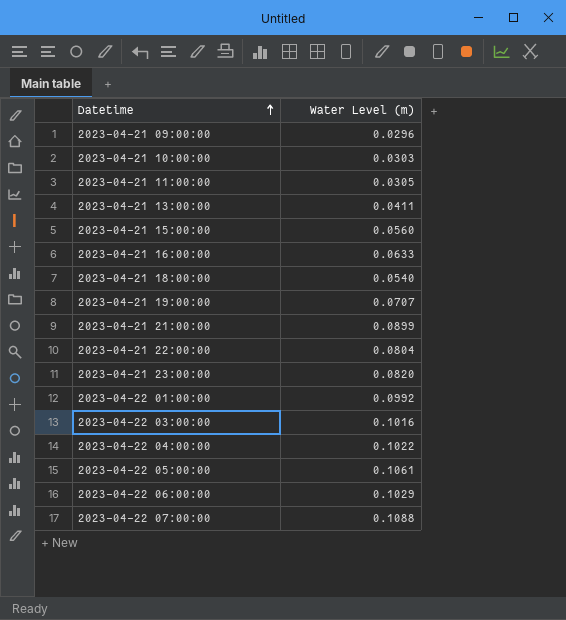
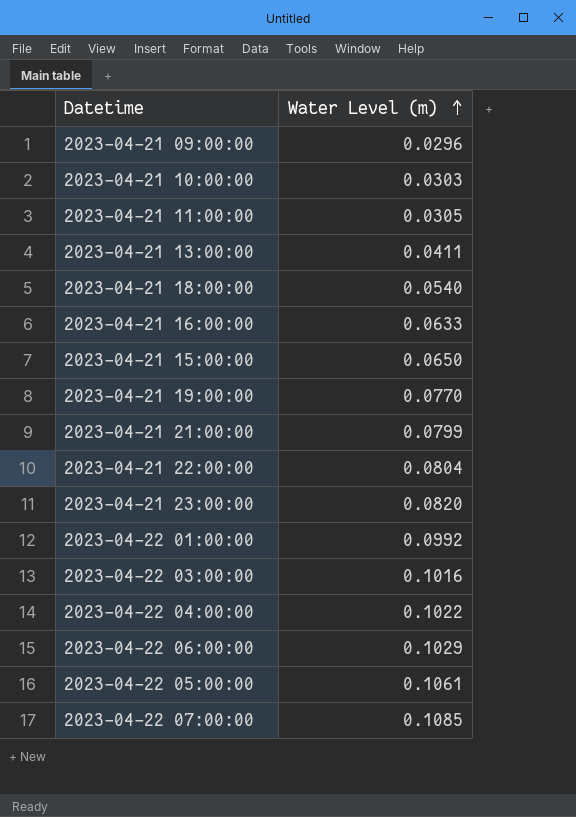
row order: Datetime ascending -> Water Level (m) ascending
2023-04-21 15:00:00 | Water Level (m): 0.0560 -> 0.0650
2023-04-21 19:00:00 | Water Level (m): 0.0707 -> 0.0770
2023-04-21 21:00:00 | Water Level (m): 0.0899 -> 0.0799
2023-04-22 07:00:00 | Water Level (m): 0.1088 -> 0.1085

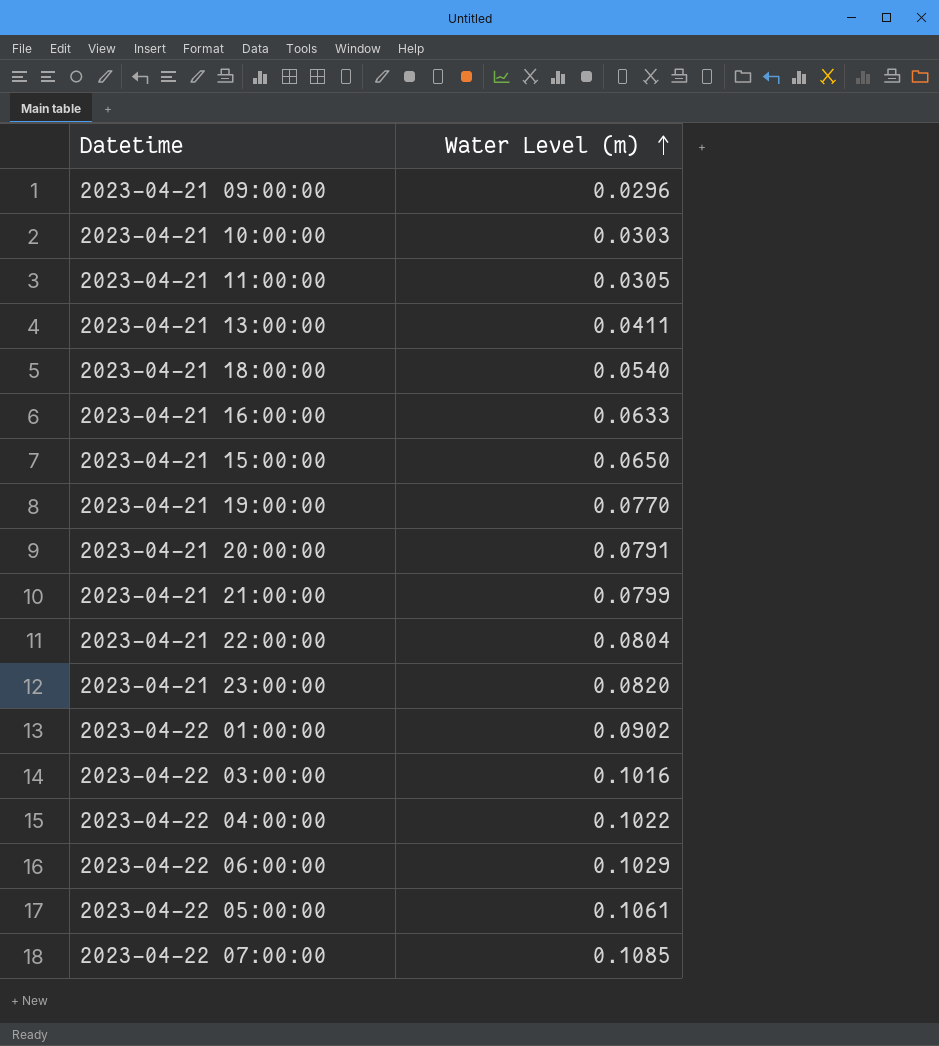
row 2023-04-21 20:00:00: none -> 0.0791
2023-04-22 01:00:00 | Water Level (m): 0.0992 -> 0.0902

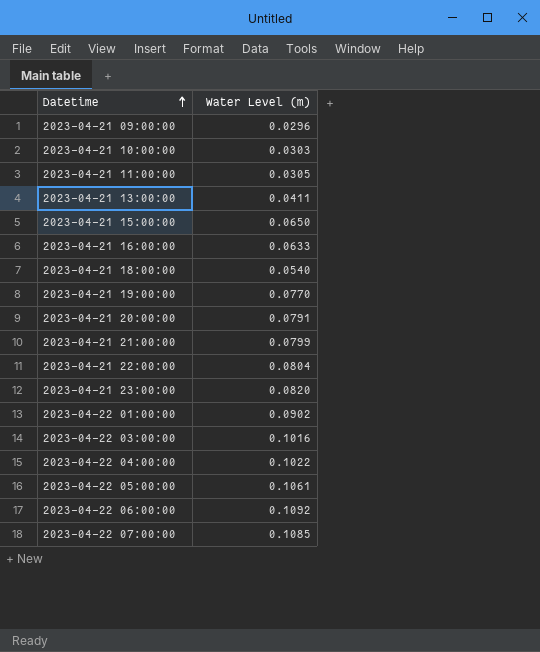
row order: Water Level (m) ascending -> Datetime ascending
2023-04-22 06:00:00 | Water Level (m): 0.1029 -> 0.1092

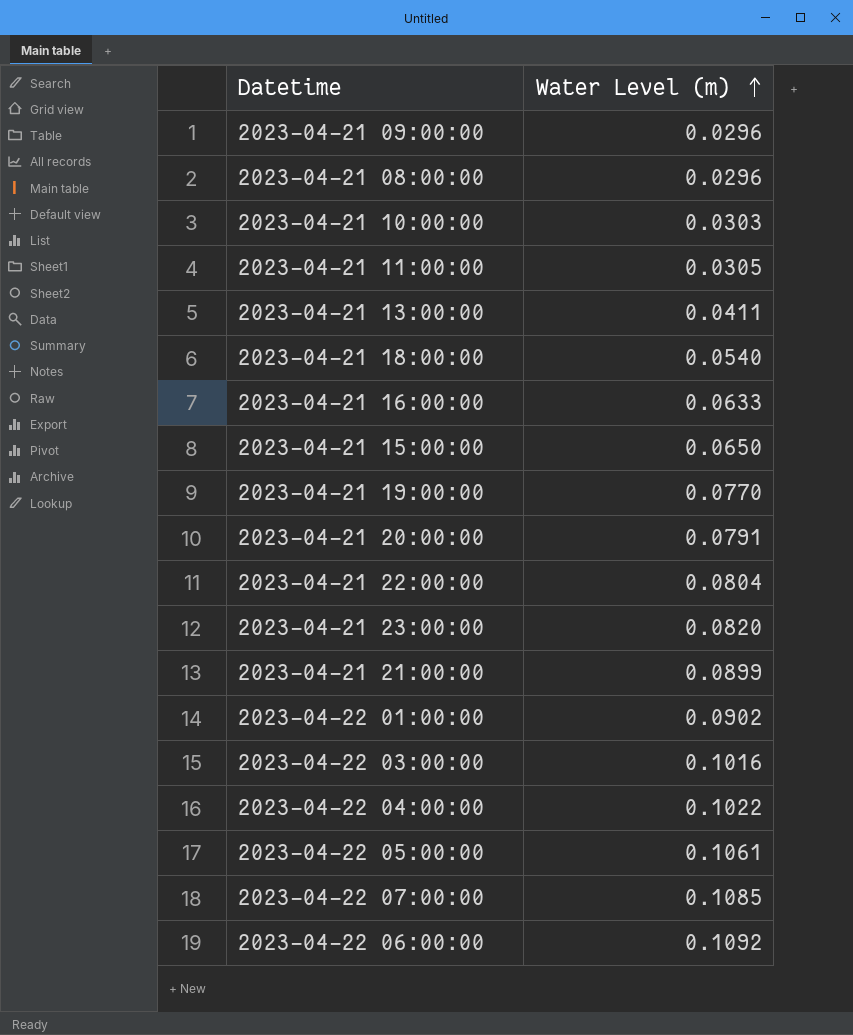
row order: Datetime ascending -> Water Level (m) ascending
row 2023-04-21 08:00:00: none -> 0.0296
2023-04-21 21:00:00 | Water Level (m): 0.0799 -> 0.0899

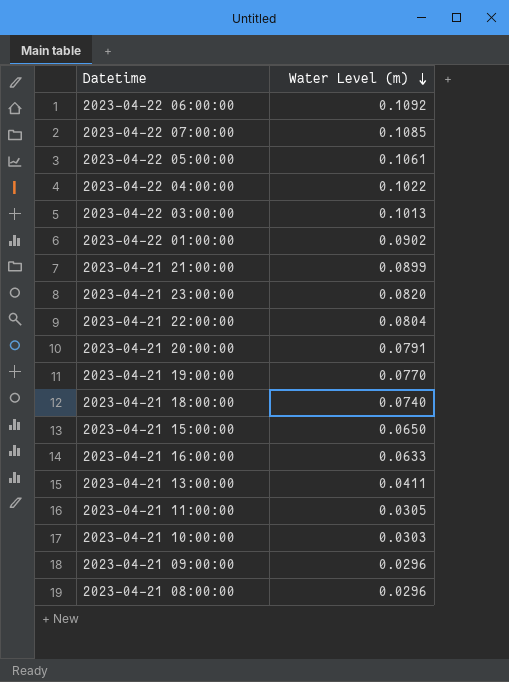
row order: Water Level (m) ascending -> Water Level (m) descending
2023-04-22 03:00:00 | Water Level (m): 0.1016 -> 0.1013
2023-04-21 18:00:00 | Water Level (m): 0.0540 -> 0.0740

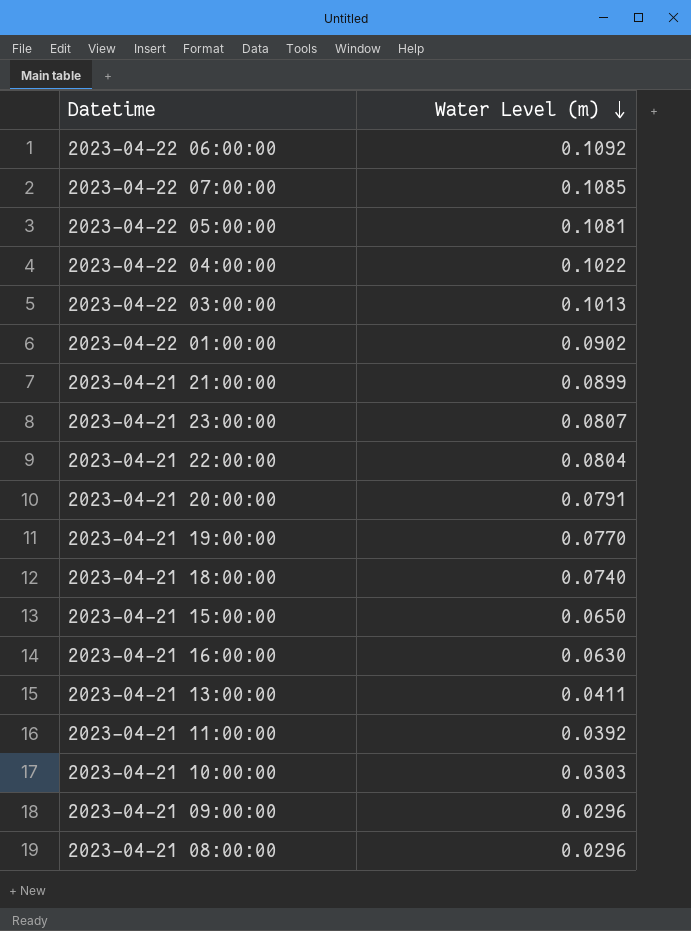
2023-04-22 05:00:00 | Water Level (m): 0.1061 -> 0.1081
2023-04-21 23:00:00 | Water Level (m): 0.0820 -> 0.0807
2023-04-21 16:00:00 | Water Level (m): 0.0633 -> 0.0630
2023-04-21 11:00:00 | Water Level (m): 0.0305 -> 0.0392

